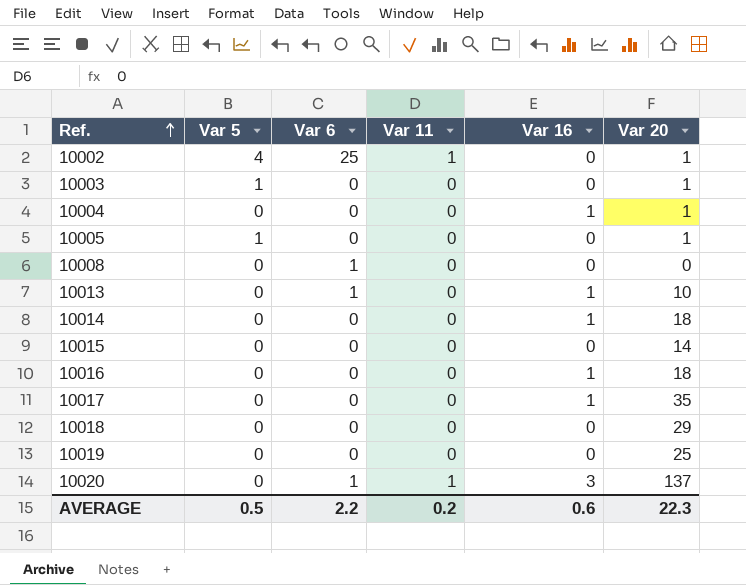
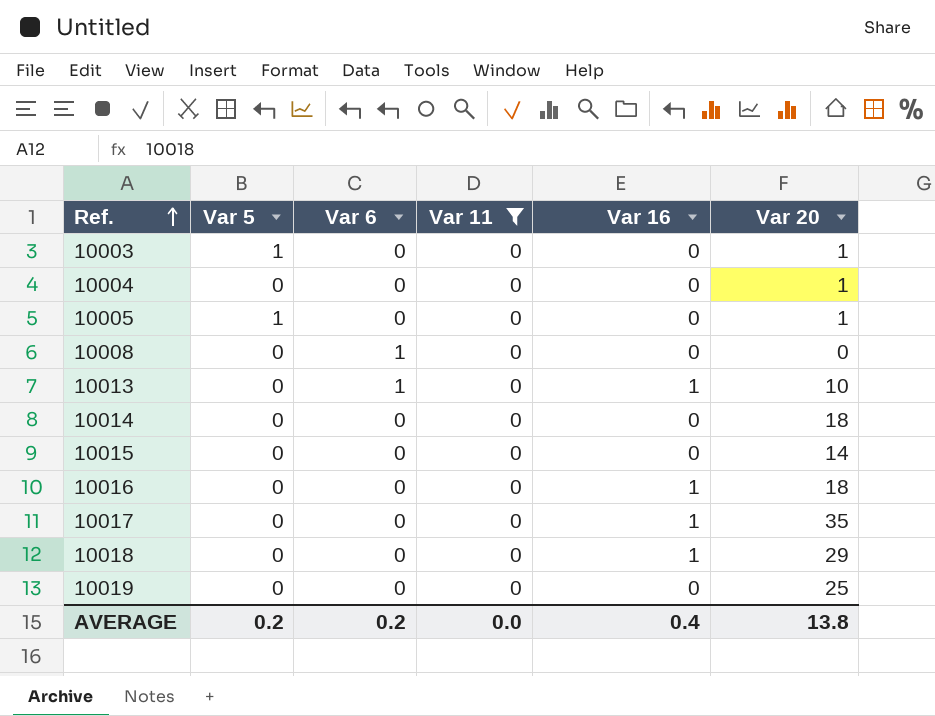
filter: none -> Var 11 = 0
10004 | Var 16: 1 -> 0
10014 | Var 16: 1 -> 0
10018 | Var 16: 0 -> 1
AVERAGE | Var 5: 0.5 -> 0.2
AVERAGE | Var 6: 2.2 -> 0.2
AVERAGE | Var 11: 0.2 -> 0.0
AVERAGE | Var 16: 0.6 -> 0.4
AVERAGE | Var 20: 22.3 -> 13.8

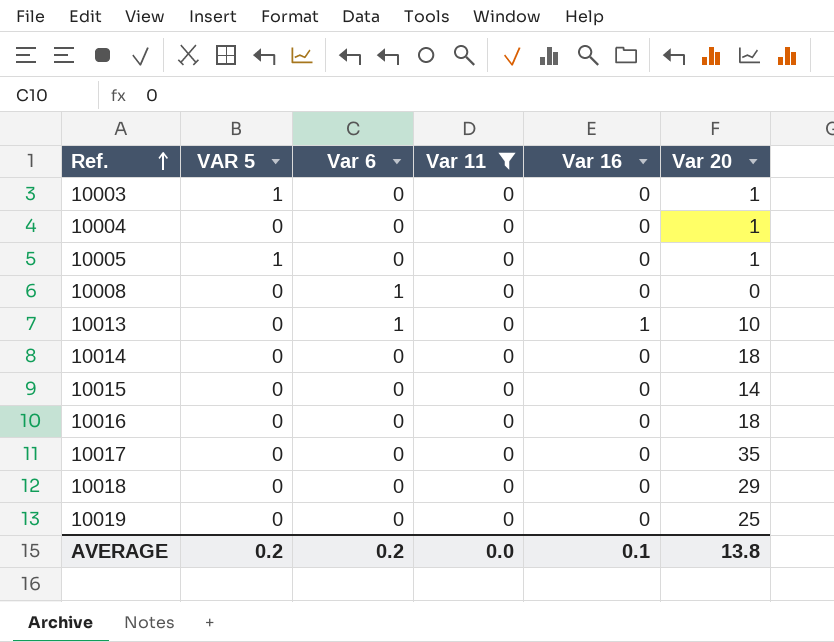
column name: Var 5 -> VAR 5
10016 | Var 16: 1 -> 0
10017 | Var 16: 1 -> 0
10018 | Var 16: 1 -> 0
AVERAGE | Var 16: 0.4 -> 0.1

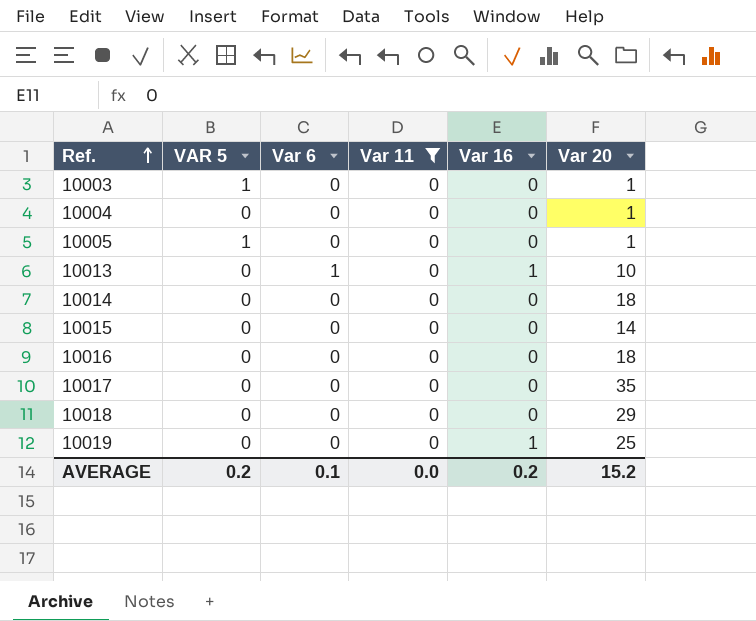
row 10008: 0 | 1 | 0 | 0 | 0 -> none
10019 | Var 16: 0 -> 1
AVERAGE | Var 6: 0.2 -> 0.1
AVERAGE | Var 16: 0.1 -> 0.2
AVERAGE | Var 20: 13.8 -> 15.2

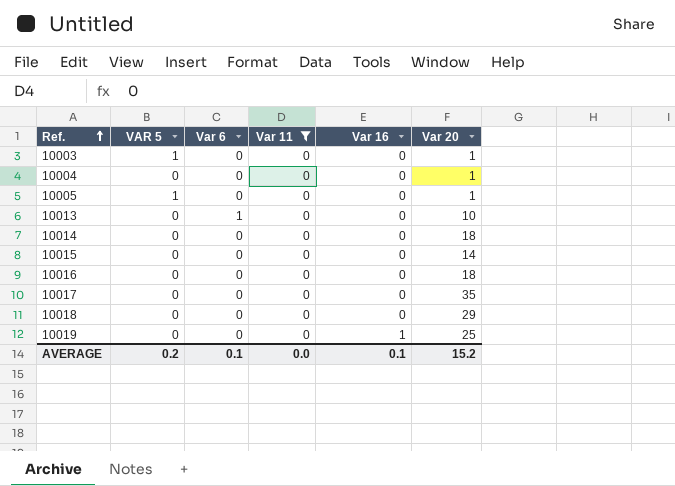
10013 | Var 16: 1 -> 0
AVERAGE | Var 16: 0.2 -> 0.1

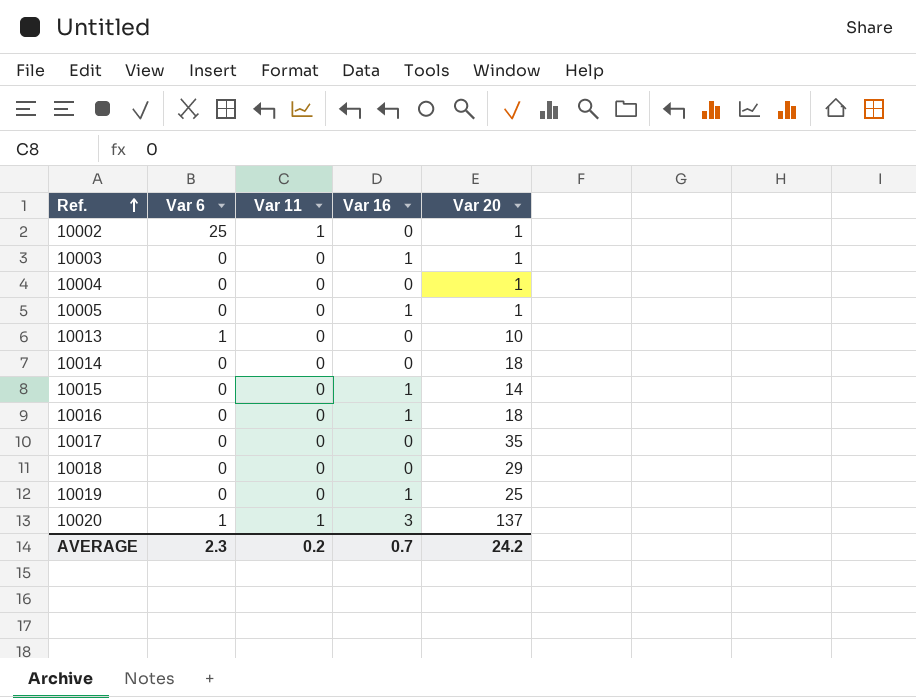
filter: Var 11 = 0 -> none
column VAR 5 | position: 2 -> none
10003 | Var 16: 0 -> 1
10005 | Var 16: 0 -> 1
10015 | Var 16: 0 -> 1
10016 | Var 16: 0 -> 1
AVERAGE | Var 6: 0.1 -> 2.3
AVERAGE | Var 11: 0.0 -> 0.2
AVERAGE | Var 16: 0.1 -> 0.7
AVERAGE | Var 20: 15.2 -> 24.2

